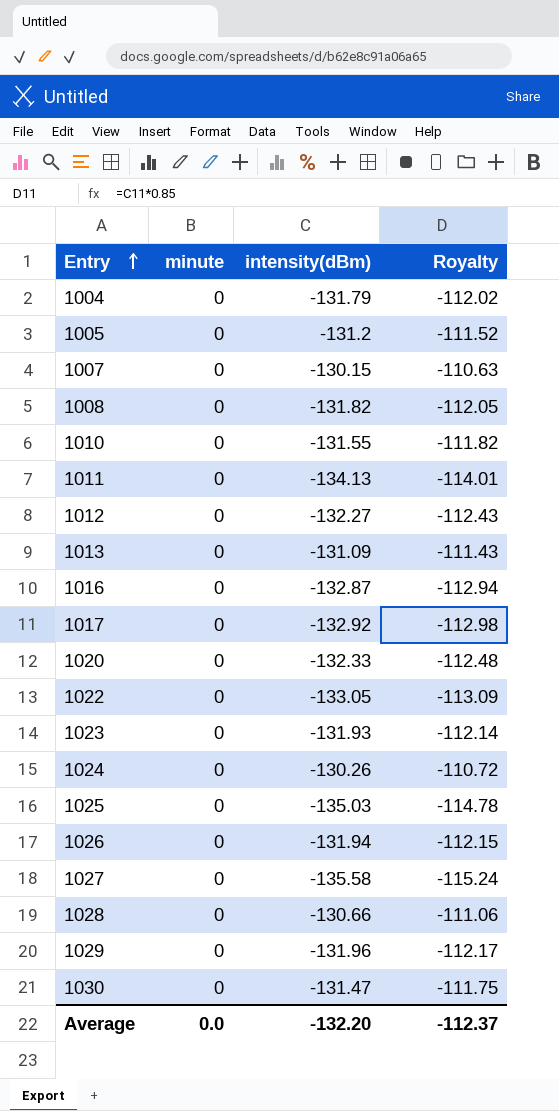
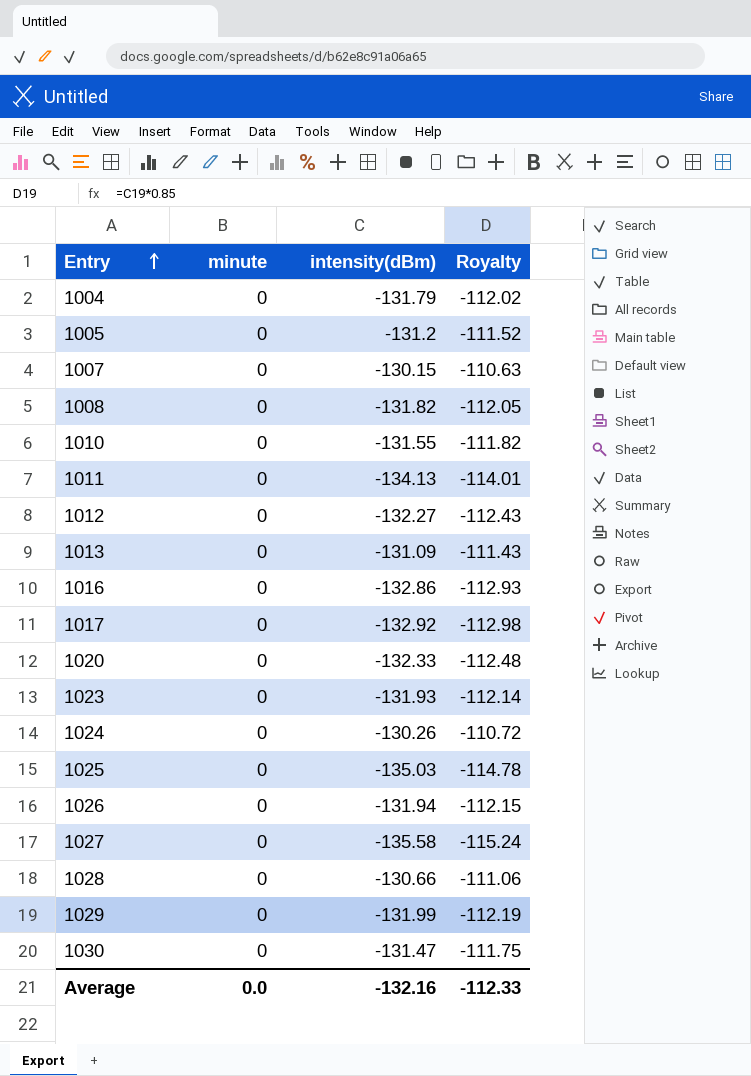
row 1022: 0 | -133.05 | -113.09 -> none
1016 | intensity(dBm): -132.87 -> -132.86
1016 | Royalty: -112.94 -> -112.93
1029 | intensity(dBm): -131.96 -> -131.99
1029 | Royalty: -112.17 -> -112.19
Average | intensity(dBm): -132.20 -> -132.16
Average | Royalty: -112.37 -> -112.33

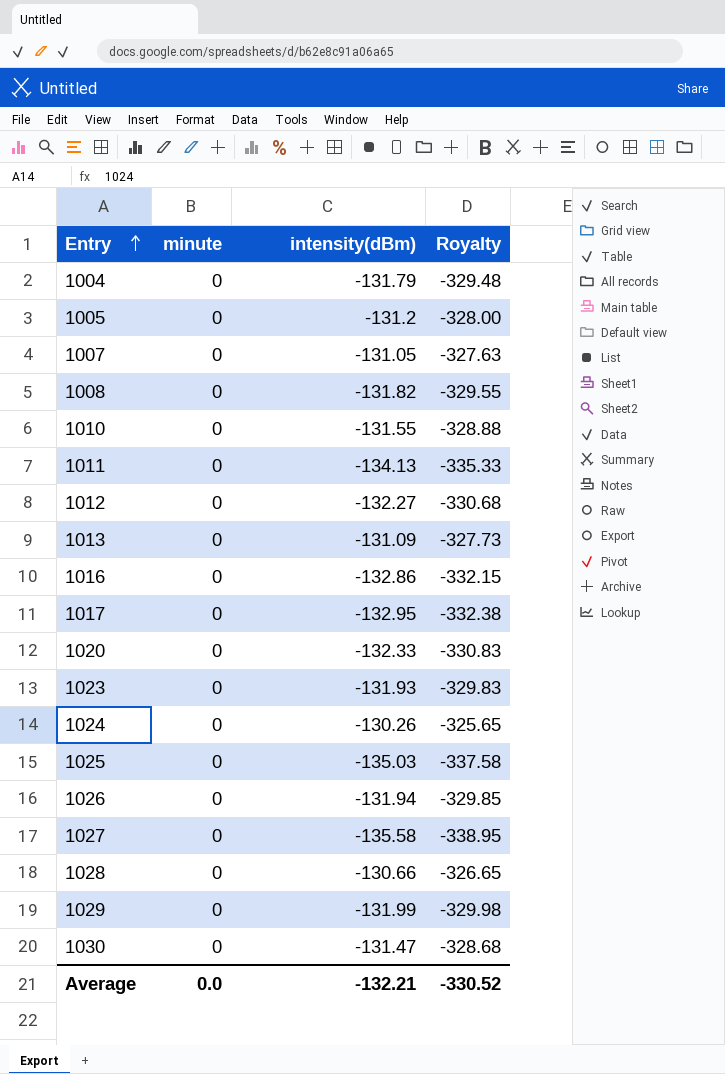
column Royalty | formula: [intensity(dBm)] * 0.85 -> [intensity(dBm)] * 2.5
1007 | intensity(dBm): -130.15 -> -131.05
1017 | intensity(dBm): -132.92 -> -132.95
Average | intensity(dBm): -132.16 -> -132.21
Average | Royalty: -112.33 -> -330.52

